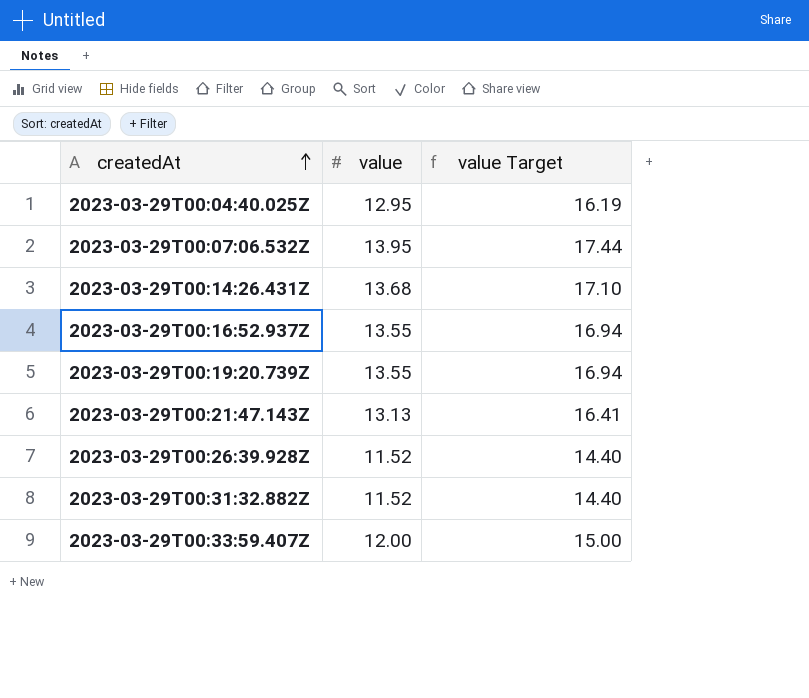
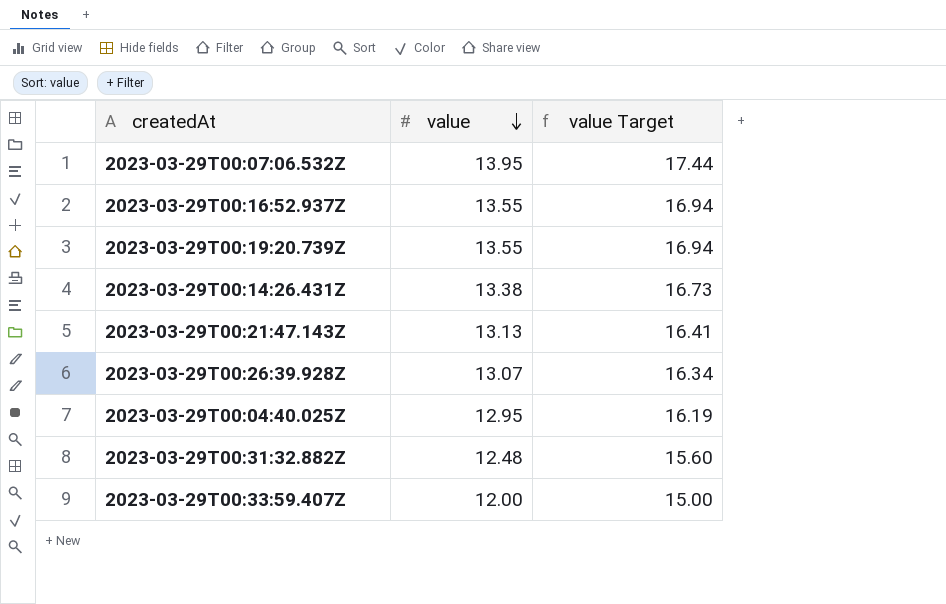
row order: createdAt ascending -> value descending
2023-03-29T00:14:26.431Z | value: 13.68 -> 13.38
2023-03-29T00:14:26.431Z | value Target: 17.10 -> 16.73
2023-03-29T00:26:39.928Z | value: 11.52 -> 13.07
2023-03-29T00:26:39.928Z | value Target: 14.40 -> 16.34
2023-03-29T00:31:32.882Z | value: 11.52 -> 12.48
2023-03-29T00:31:32.882Z | value Target: 14.40 -> 15.60

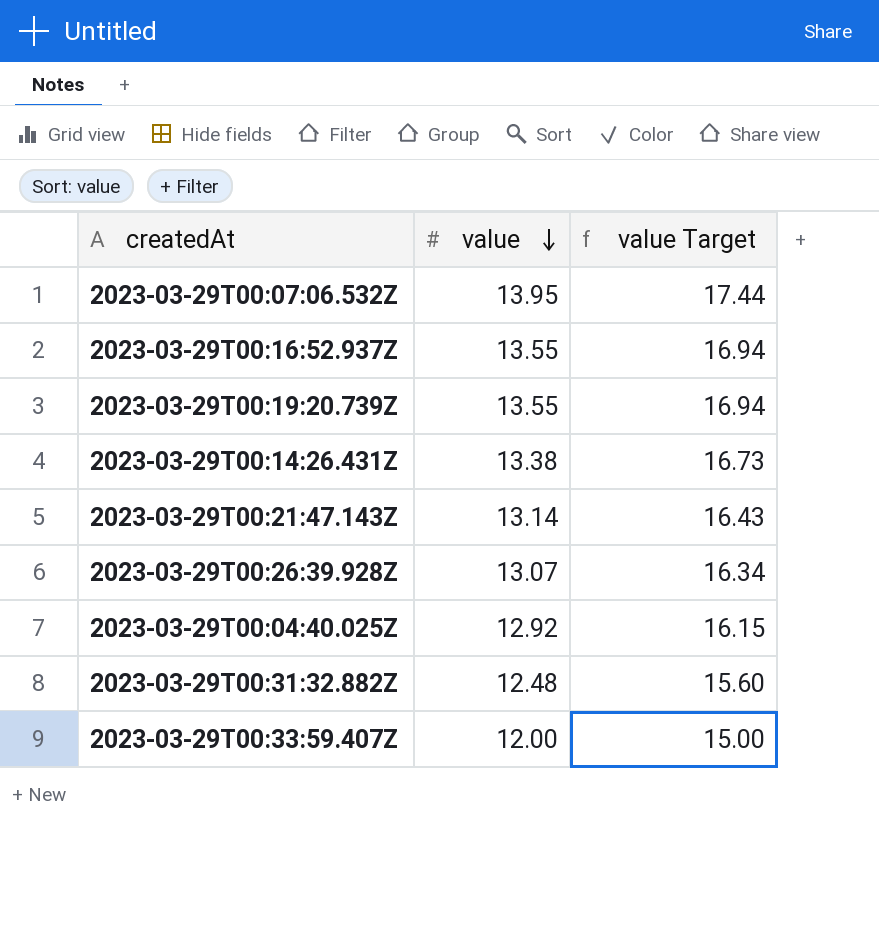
2023-03-29T00:21:47.143Z | value: 13.13 -> 13.14
2023-03-29T00:21:47.143Z | value Target: 16.41 -> 16.43
2023-03-29T00:04:40.025Z | value: 12.95 -> 12.92
2023-03-29T00:04:40.025Z | value Target: 16.19 -> 16.15

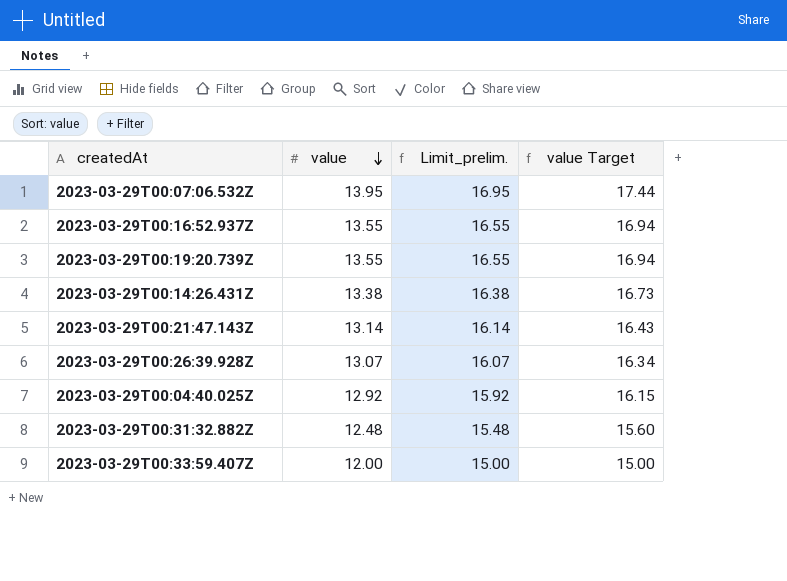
column Limit_prelim. | formula: none -> [value] + 3

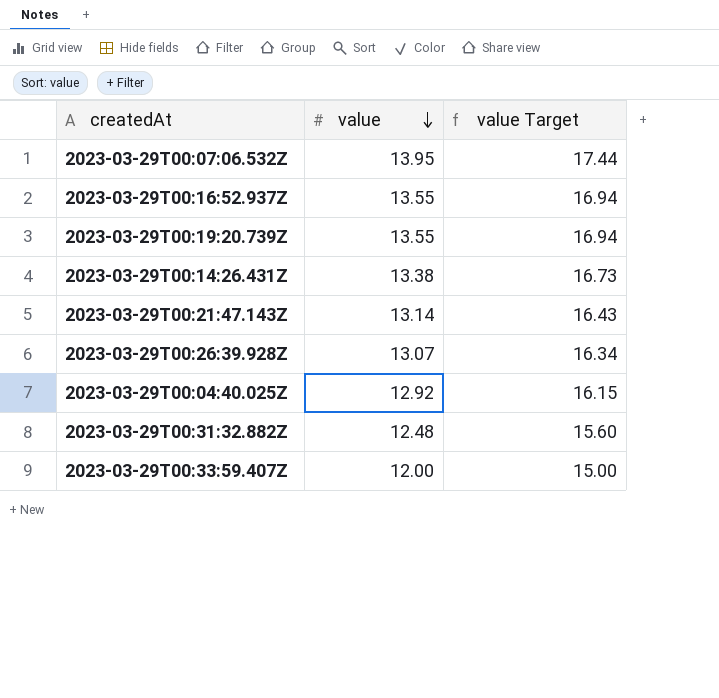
column Limit_prelim. | formula: [value] + 3 -> none

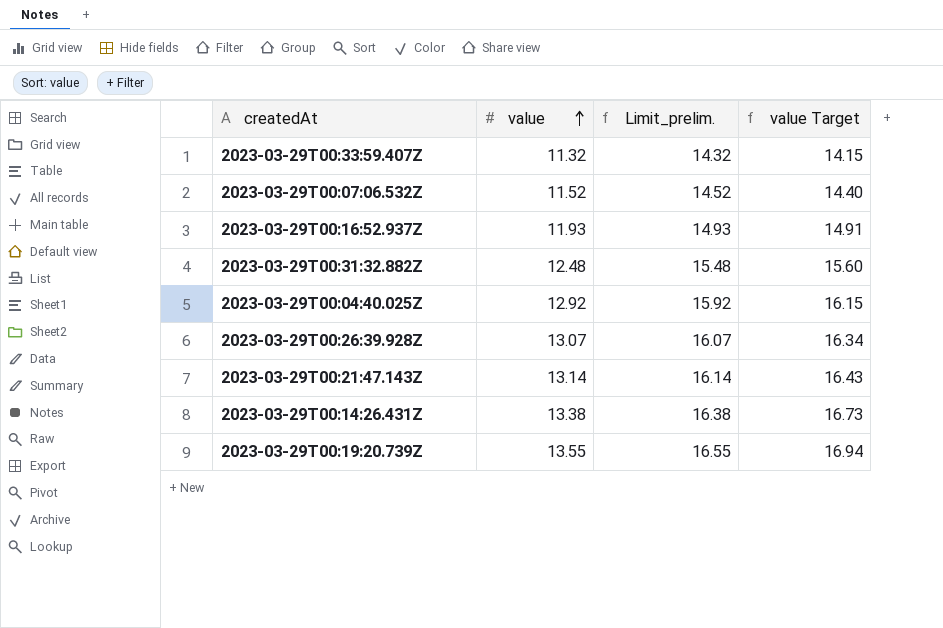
row order: value descending -> value ascending
column Limit_prelim. | formula: none -> [value] + 3
2023-03-29T00:33:59.407Z | value: 12.00 -> 11.32
2023-03-29T00:33:59.407Z | value Target: 15.00 -> 14.15
2023-03-29T00:07:06.532Z | value: 13.95 -> 11.52
2023-03-29T00:07:06.532Z | value Target: 17.44 -> 14.40
2023-03-29T00:16:52.937Z | value: 13.55 -> 11.93
2023-03-29T00:16:52.937Z | value Target: 16.94 -> 14.91

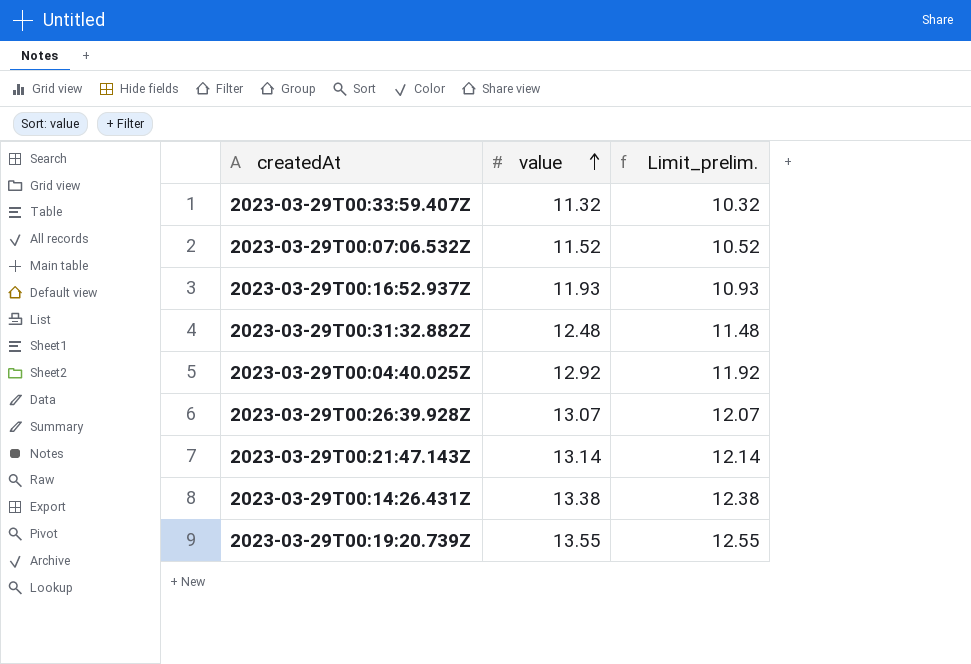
column value Target | formula: [value] * 1.25 -> none
column Limit_prelim. | formula: [value] + 3 -> [value] - 1

